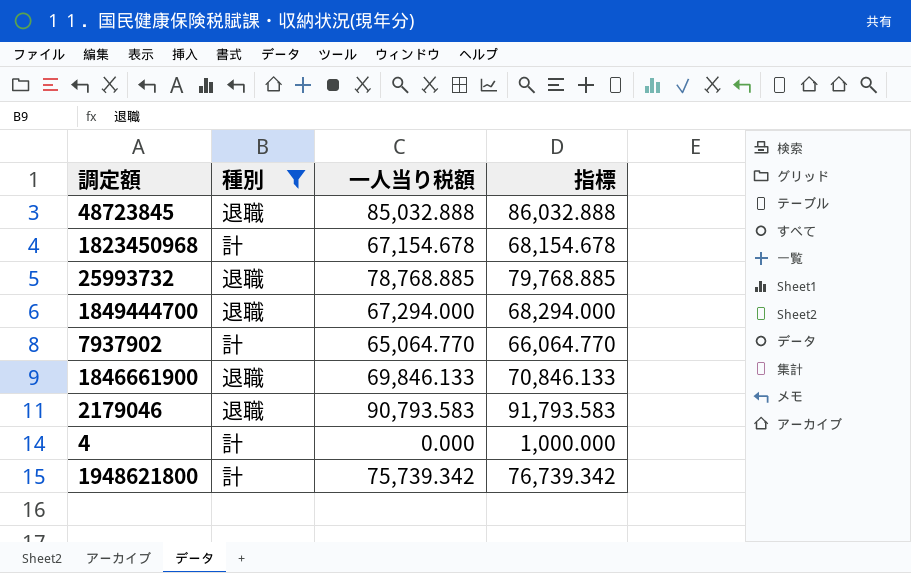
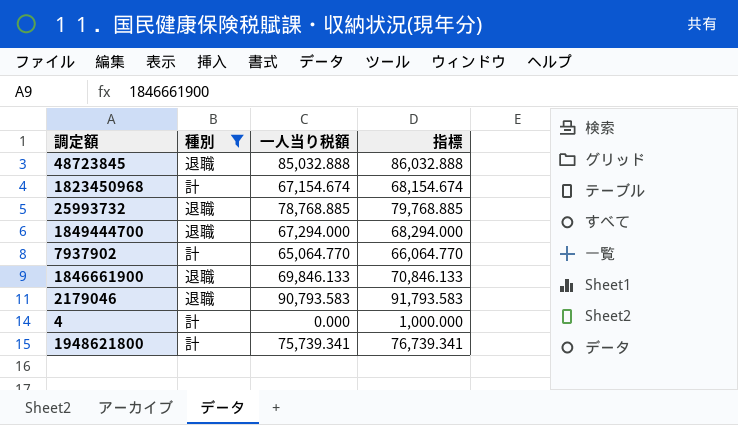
1823450968 | 一人当り税額: 67,154.678 -> 67,154.674
1823450968 | 指標: 68,154.678 -> 68,154.674
1948621800 | 一人当り税額: 75,739.342 -> 75,739.341
1948621800 | 指標: 76,739.342 -> 76,739.341

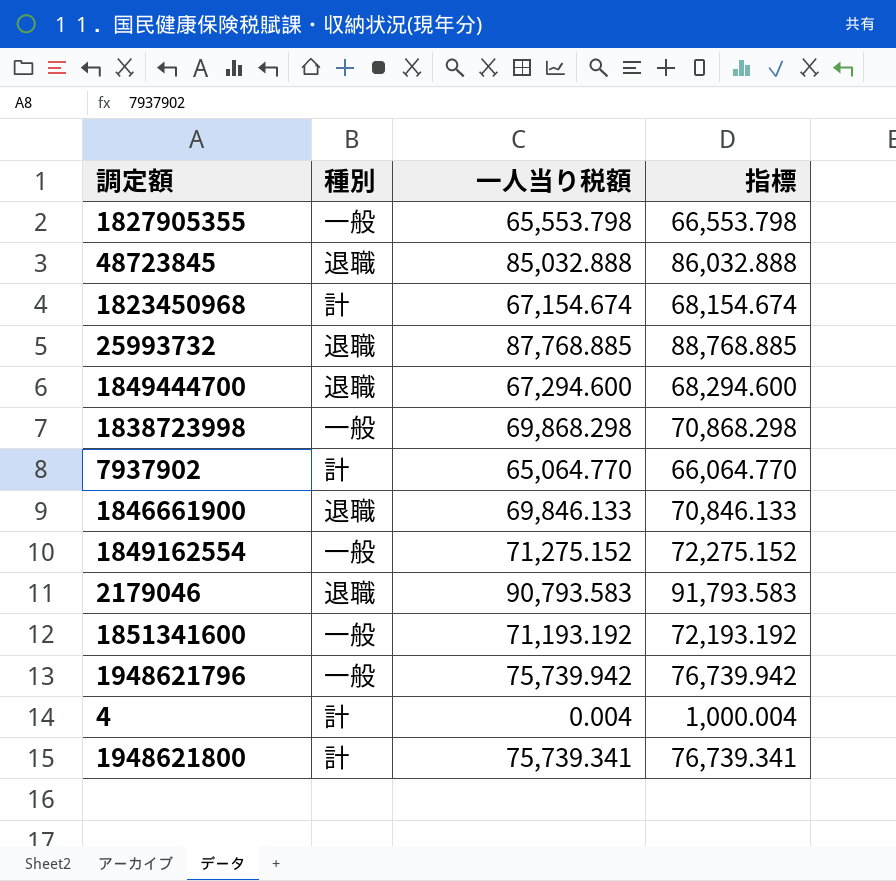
filter: 種別 != 一般 -> none
25993732 | 一人当り税額: 78,768.885 -> 87,768.885
25993732 | 指標: 79,768.885 -> 88,768.885
1849444700 | 一人当り税額: 67,294.000 -> 67,294.600
1849444700 | 指標: 68,294.000 -> 68,294.600
4 | 一人当り税額: 0.000 -> 0.004
4 | 指標: 1,000.000 -> 1,000.004

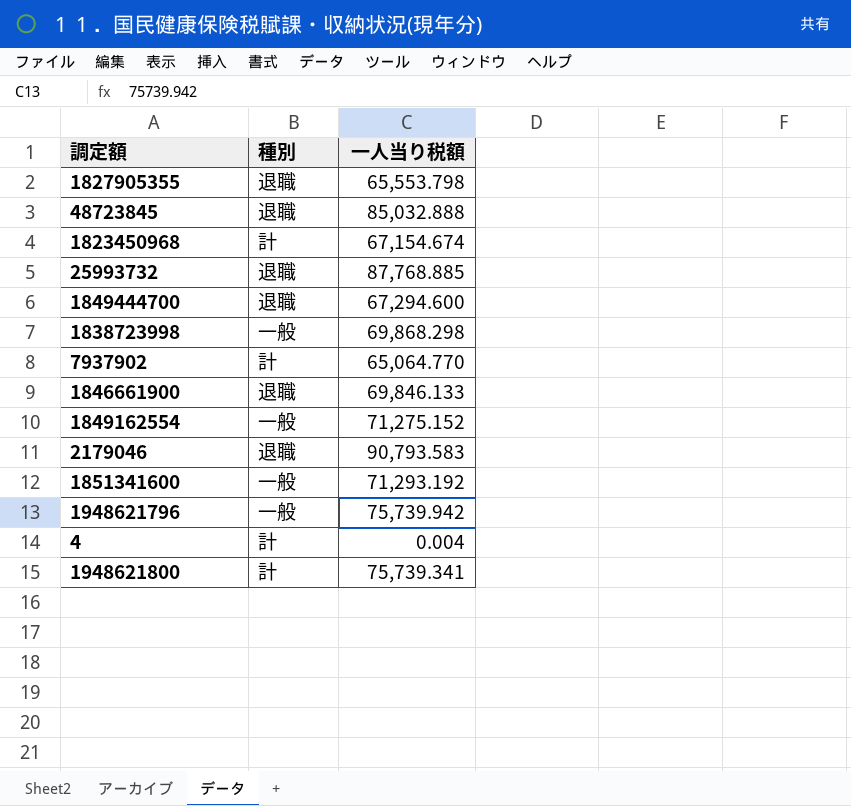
column 指標 | formula: [一人当り税額] + 1000 -> none
1827905355 | 種別: 一般 -> 退職
1851341600 | 一人当り税額: 71,193.192 -> 71,293.192

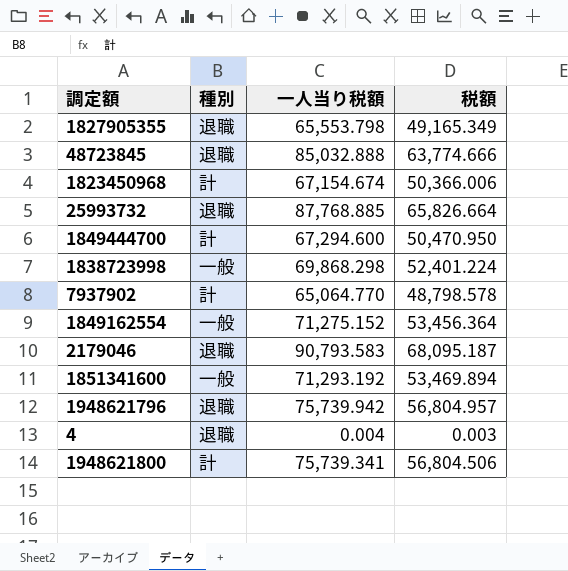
column 税額 | formula: none -> [一人当り税額] * 0.75
row 1846661900: 退職 | 69,846.133 -> none
1849444700 | 種別: 退職 -> 計
1948621796 | 種別: 一般 -> 退職
4 | 種別: 計 -> 退職

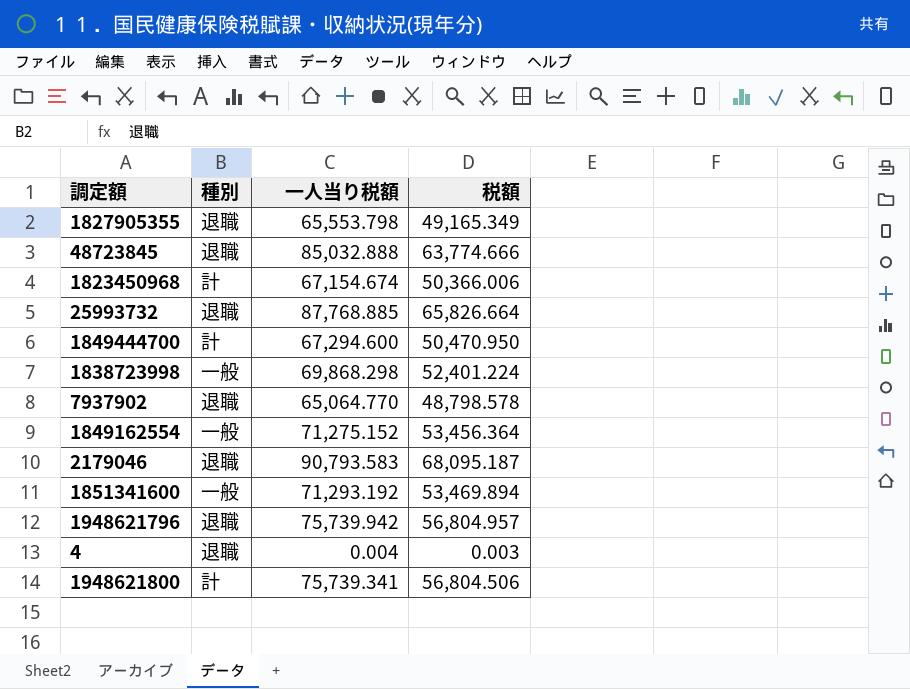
7937902 | 種別: 計 -> 退職

